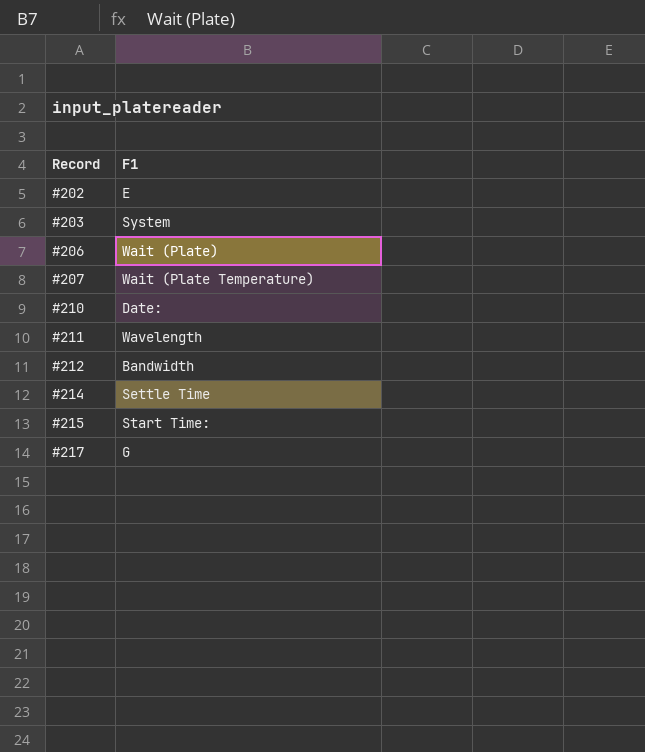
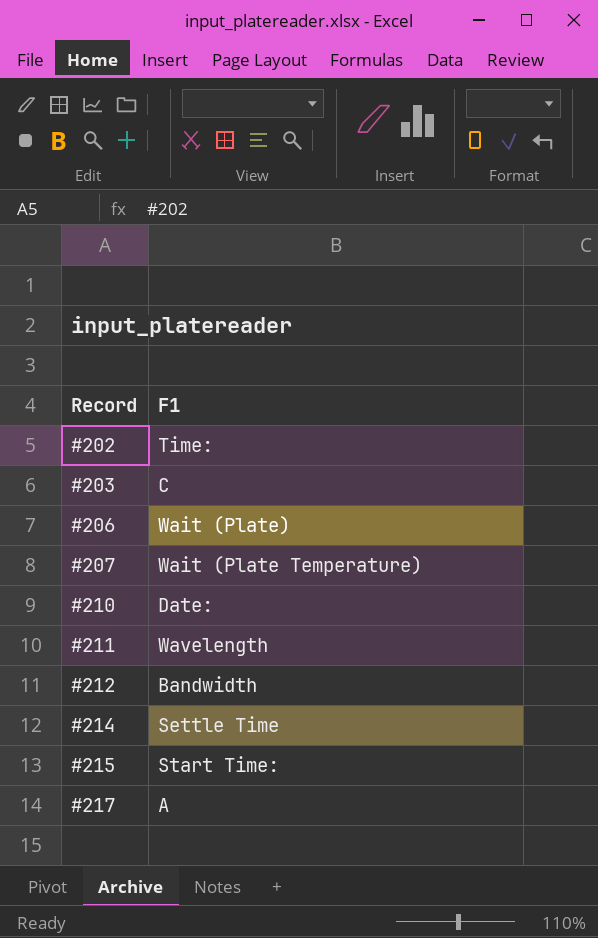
#202 | F1: E -> Time:
#203 | F1: System -> C
#217 | F1: G -> A

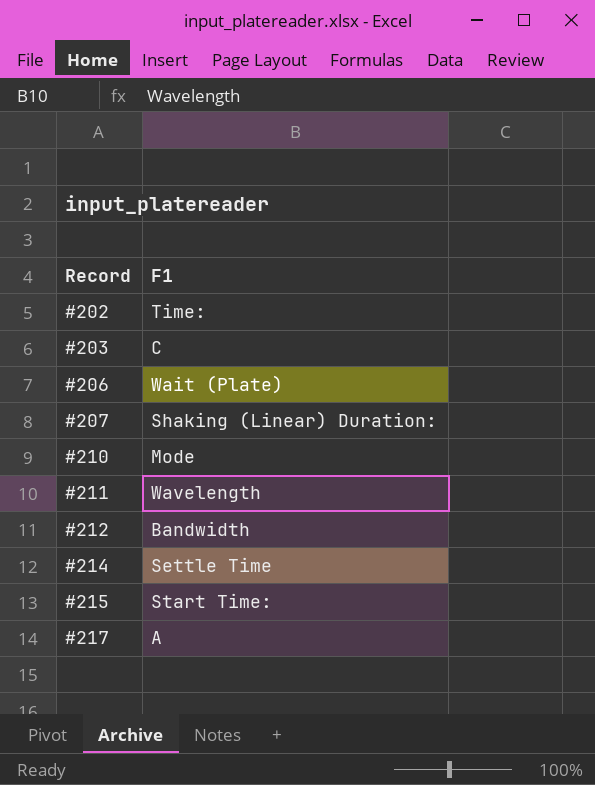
#207 | F1: Wait (Plate Temperature) -> Shaking (Linear) Duration:
#210 | F1: Date: -> Mode

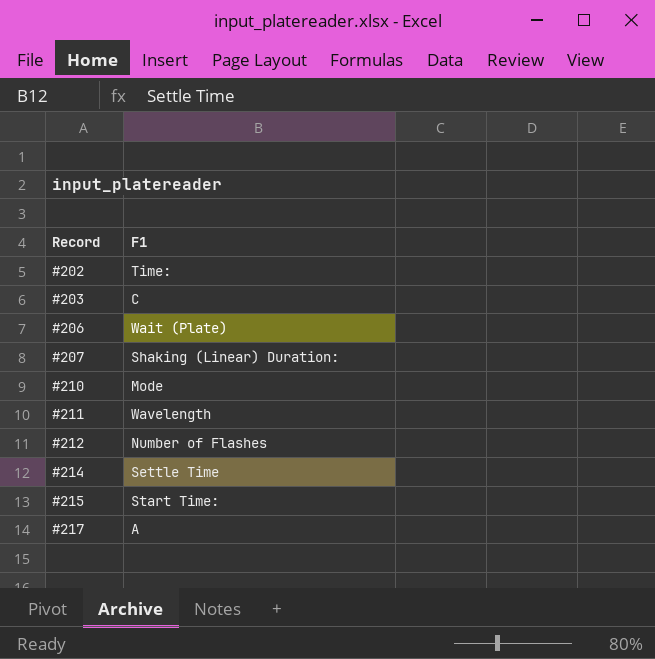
#212 | F1: Bandwidth -> Number of Flashes

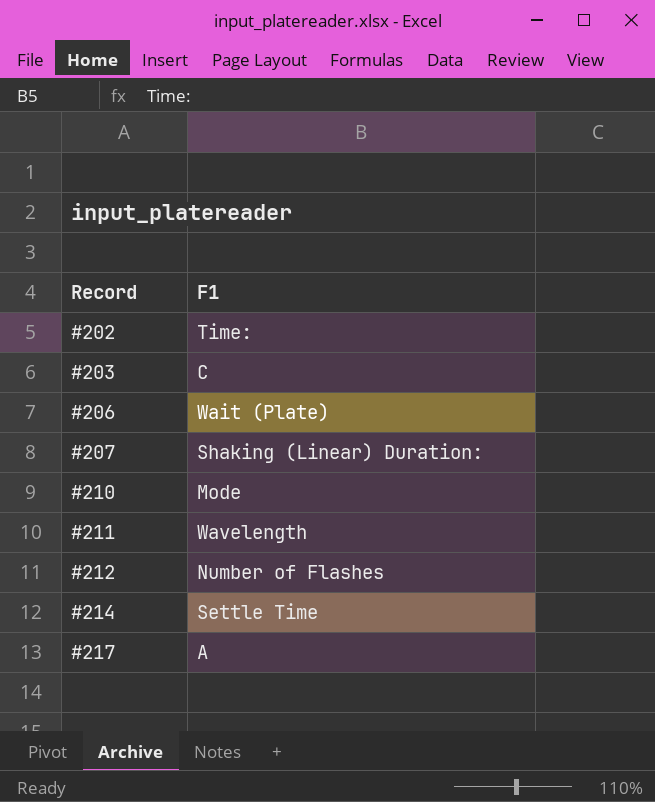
row #215: Start Time: -> none

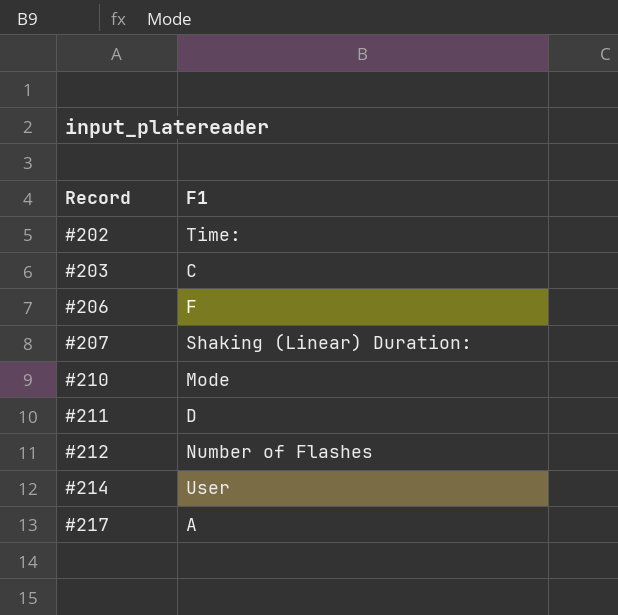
#206 | F1: Wait (Plate) -> F
#211 | F1: Wavelength -> D
#214 | F1: Settle Time -> User

